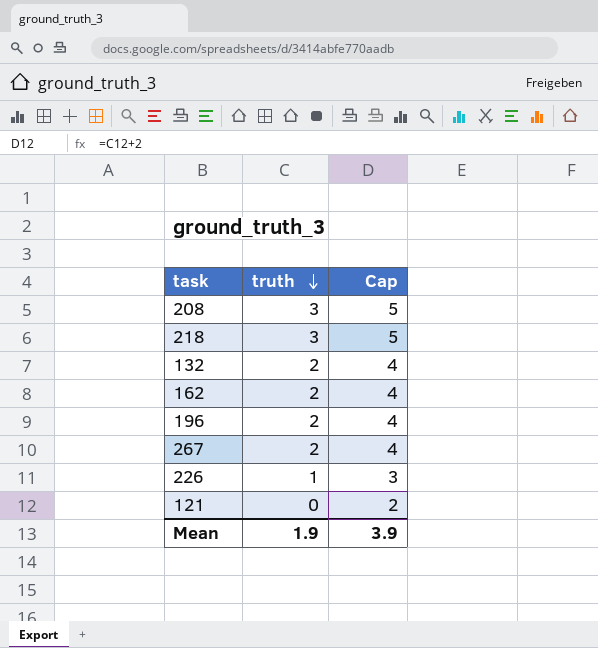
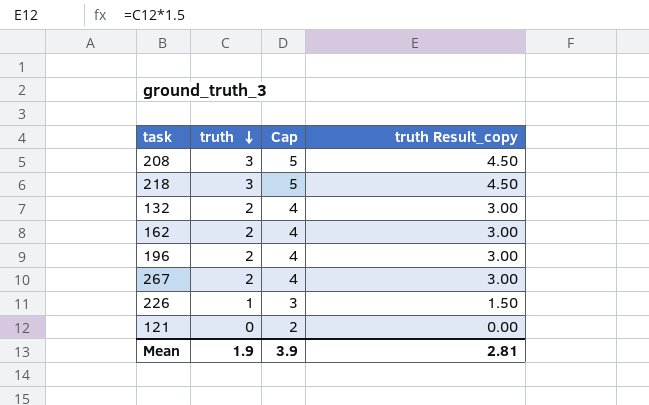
column truth Result_copy | formula: none -> [truth] * 1.5

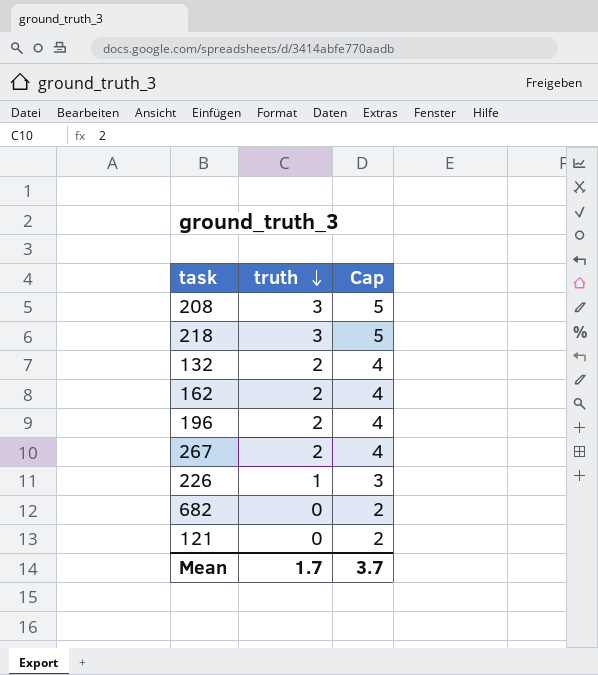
column truth Result_copy | formula: [truth] * 1.5 -> none
row 682: none -> 0 | 2
Mean | truth: 1.9 -> 1.7
Mean | Cap: 3.9 -> 3.7

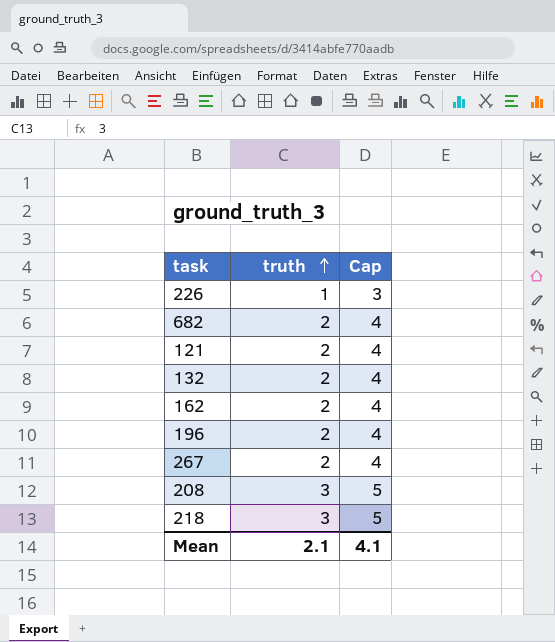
row order: truth descending -> truth ascending
682 | truth: 0 -> 2
682 | Cap: 2 -> 4
121 | truth: 0 -> 2
121 | Cap: 2 -> 4
Mean | truth: 1.7 -> 2.1
Mean | Cap: 3.7 -> 4.1

